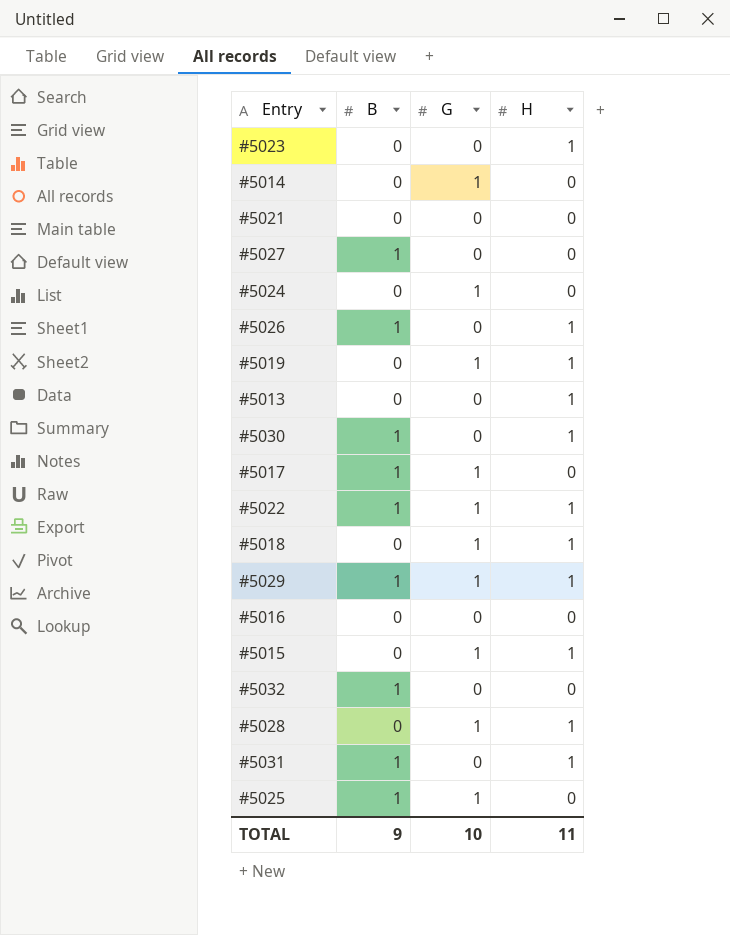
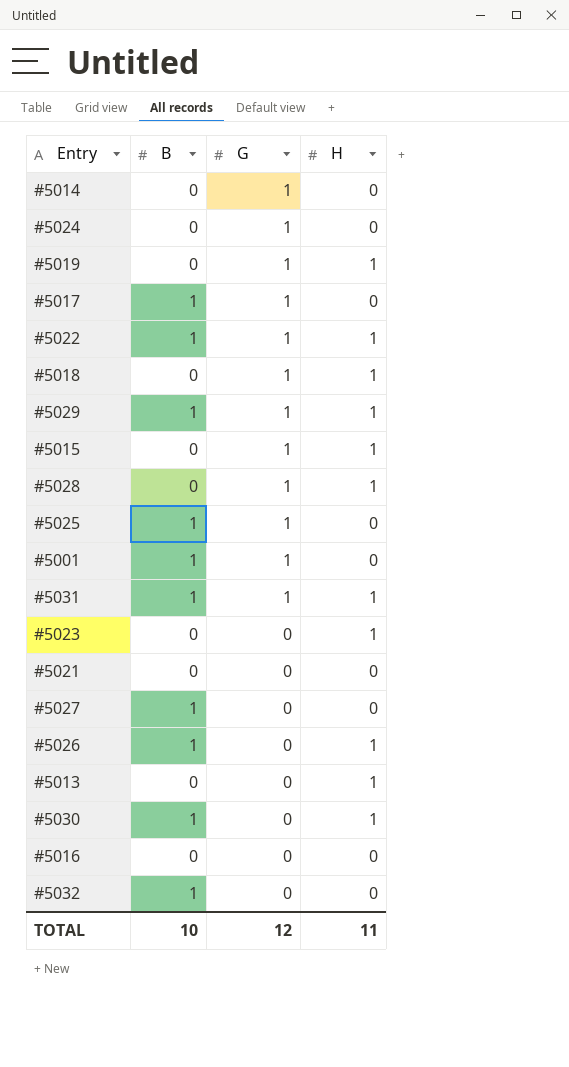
row order: none -> G descending
row #5001: none -> 1 | 1 | 0
#5031 | G: 0 -> 1
TOTAL | B: 9 -> 10
TOTAL | G: 10 -> 12

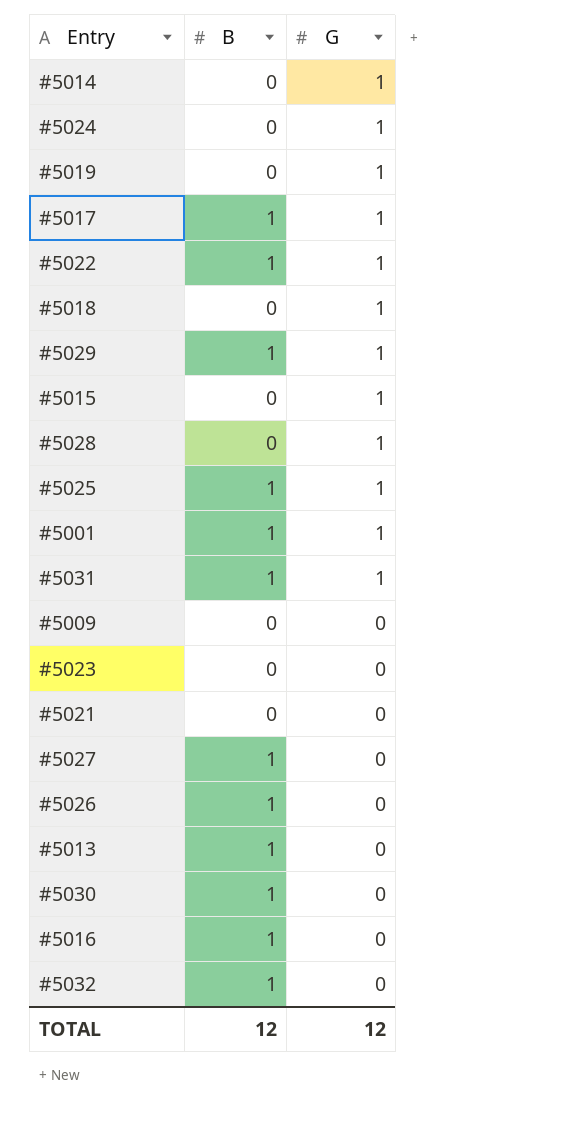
column H | position: 4 -> none
row #5009: none -> 0 | 0
#5013 | B: 0 -> 1
#5016 | B: 0 -> 1
TOTAL | B: 10 -> 12

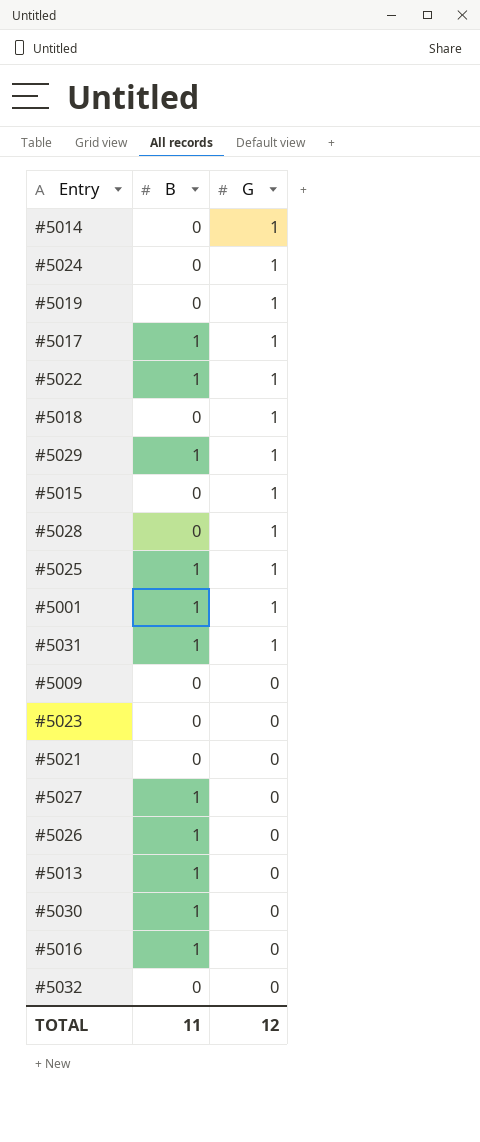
#5032 | B: 1 -> 0
TOTAL | B: 12 -> 11

